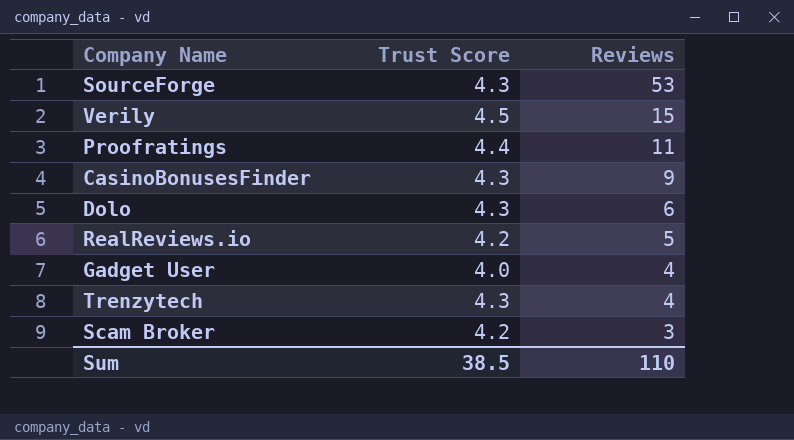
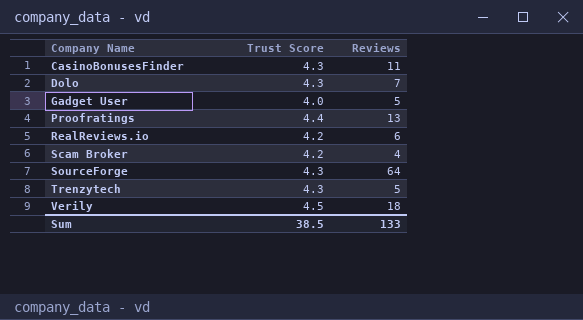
row order: Reviews descending -> Company Name ascending
CasinoBonusesFinder | Reviews: 9 -> 11
Dolo | Reviews: 6 -> 7
Gadget User | Reviews: 4 -> 5
Proofratings | Reviews: 11 -> 13
RealReviews.io | Reviews: 5 -> 6
Scam Broker | Reviews: 3 -> 4
SourceForge | Reviews: 53 -> 64
Trenzytech | Reviews: 4 -> 5
Verily | Reviews: 15 -> 18
Sum | Reviews: 110 -> 133

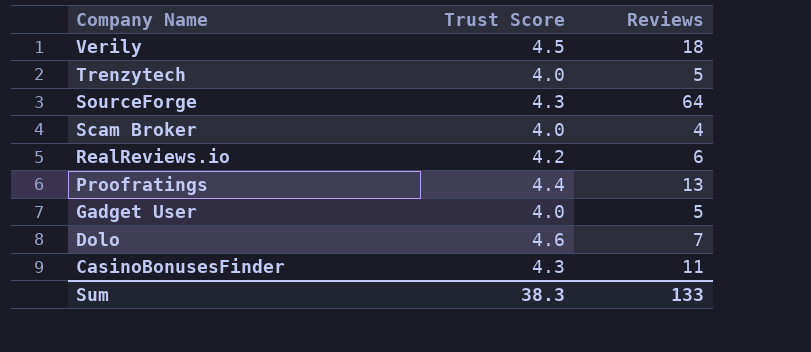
row order: Company Name ascending -> Company Name descending
Trenzytech | Trust Score: 4.3 -> 4.0
Scam Broker | Trust Score: 4.2 -> 4.0
Dolo | Trust Score: 4.3 -> 4.6
Sum | Trust Score: 38.5 -> 38.3

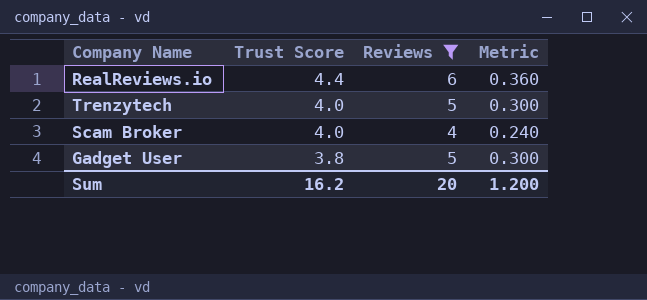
filter: none -> Reviews <= 6
row order: Company Name descending -> Trust Score descending
column Metric | formula: none -> [Reviews] * 0.06
RealReviews.io | Trust Score: 4.2 -> 4.4
Gadget User | Trust Score: 4.0 -> 3.8
Sum | Trust Score: 38.3 -> 16.2
Sum | Reviews: 133 -> 20

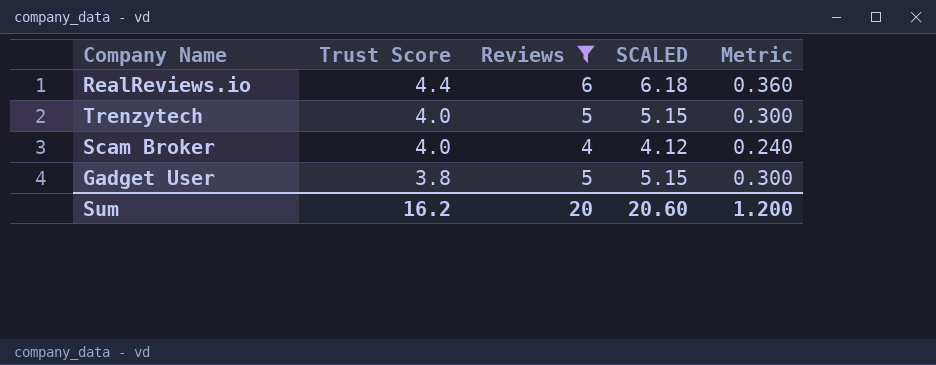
column SCALED | formula: none -> [Reviews] * 1.03

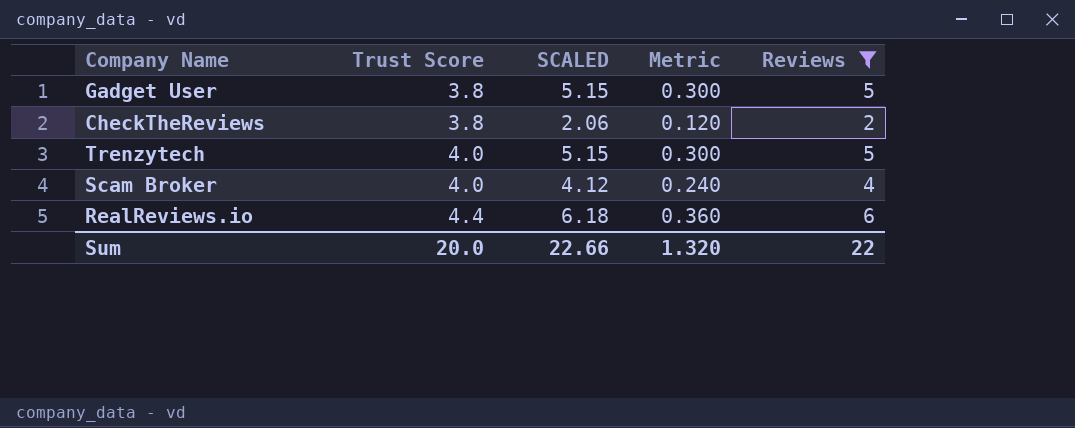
row order: Trust Score descending -> Trust Score ascending
column Reviews | position: 3 -> 5
row CheckTheReviews: none -> 3.8 | 2.06 | 0.120 | 2
Sum | Trust Score: 16.2 -> 20.0
Sum | SCALED: 20.60 -> 22.66
Sum | Metric: 1.200 -> 1.320
Sum | Reviews: 20 -> 22

